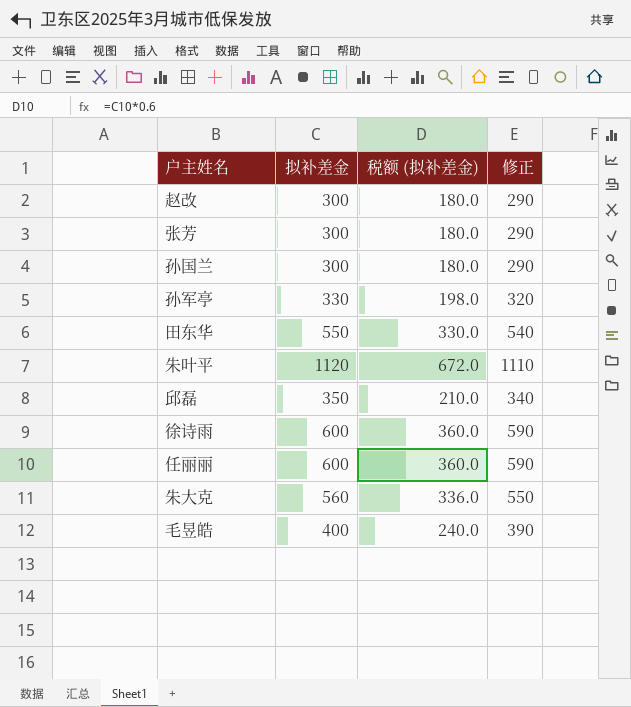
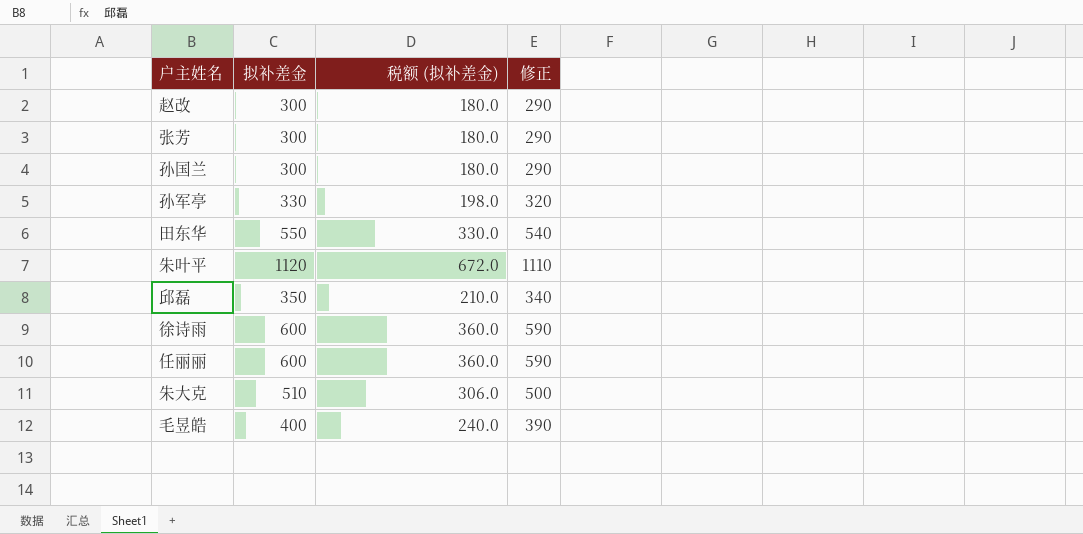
朱大克 | 拟补差金: 560 -> 510
朱大克 | 税额 (拟补差金): 336.0 -> 306.0
朱大克 | 修正: 550 -> 500

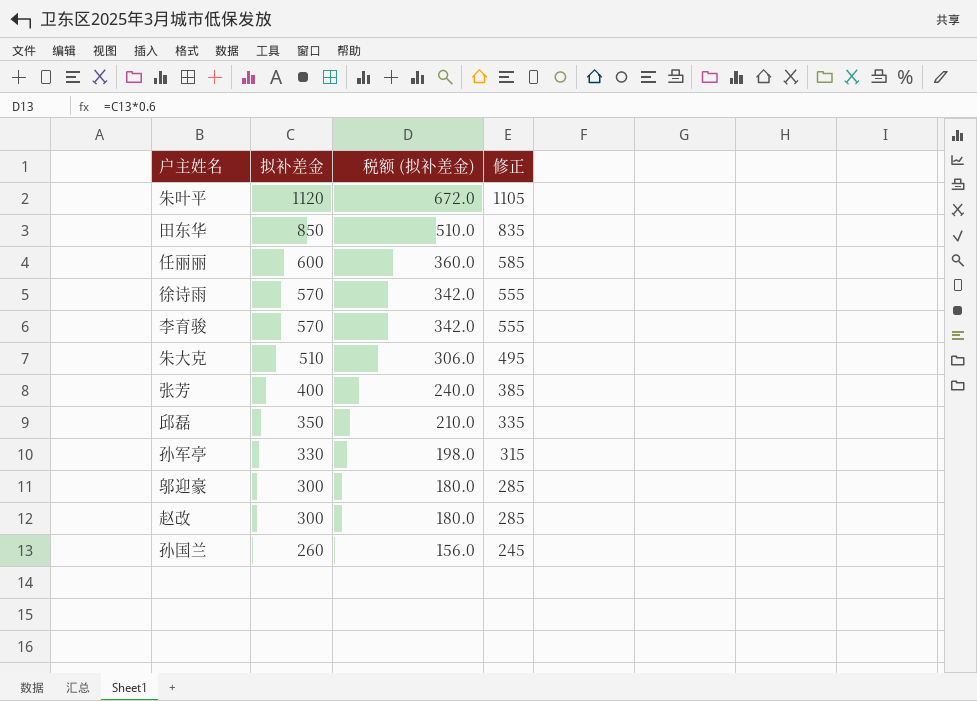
row order: none -> 拟补差金 descending
column 修正 | formula: [拟补差金] - 10 -> [拟补差金] - 15
row 毛昱皓: 400 | 240.0 | 390 -> none
田东华 | 拟补差金: 550 -> 850
田东华 | 税额 (拟补差金): 330.0 -> 510.0
徐诗雨 | 拟补差金: 600 -> 570
徐诗雨 | 税额 (拟补差金): 360.0 -> 342.0
row 李育骏: none -> 570 | 342.0 | 555
张芳 | 拟补差金: 300 -> 400
张芳 | 税额 (拟补差金): 180.0 -> 240.0
row 邬迎豪: none -> 300 | 180.0 | 285
孙国兰 | 拟补差金: 300 -> 260
孙国兰 | 税额 (拟补差金): 180.0 -> 156.0

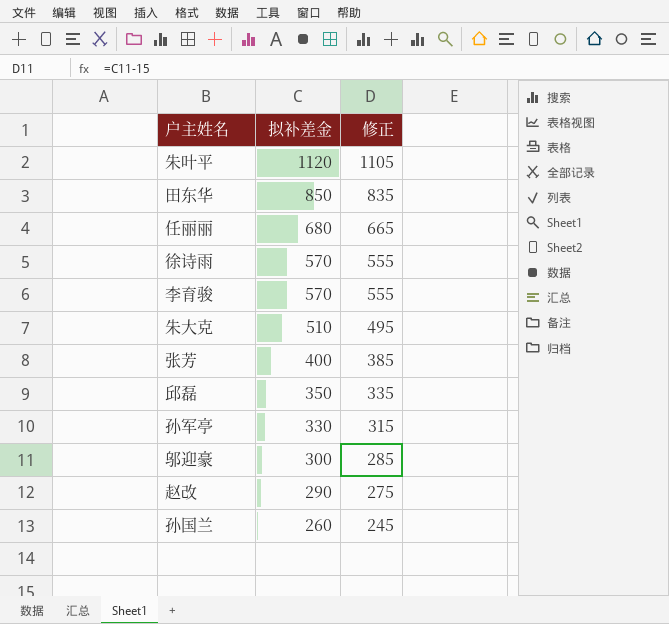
column 税额 (拟补差金) | formula: [拟补差金] * 0.6 -> none
任丽丽 | 拟补差金: 600 -> 680
任丽丽 | 修正: 585 -> 665
赵改 | 拟补差金: 300 -> 290
赵改 | 修正: 285 -> 275

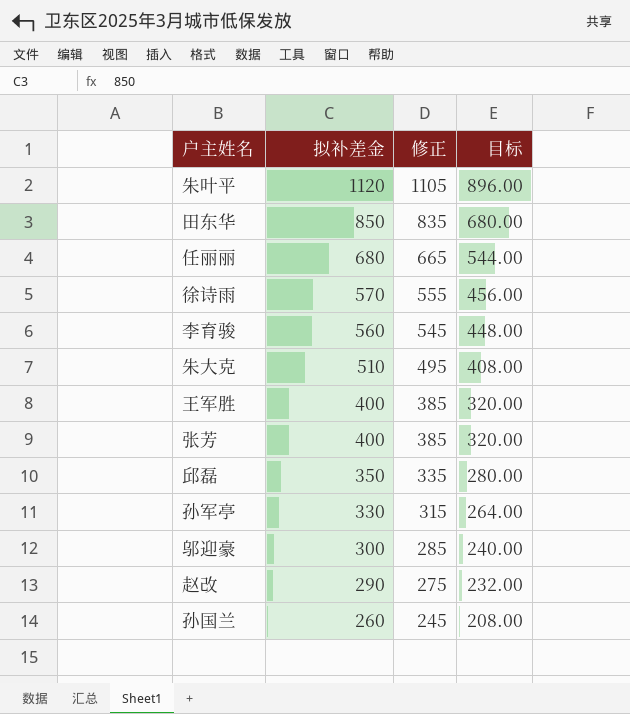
column 目标 | formula: none -> [拟补差金] * 0.8
李育骏 | 拟补差金: 570 -> 560
李育骏 | 修正: 555 -> 545
row 王军胜: none -> 400 | 385 | 320.00

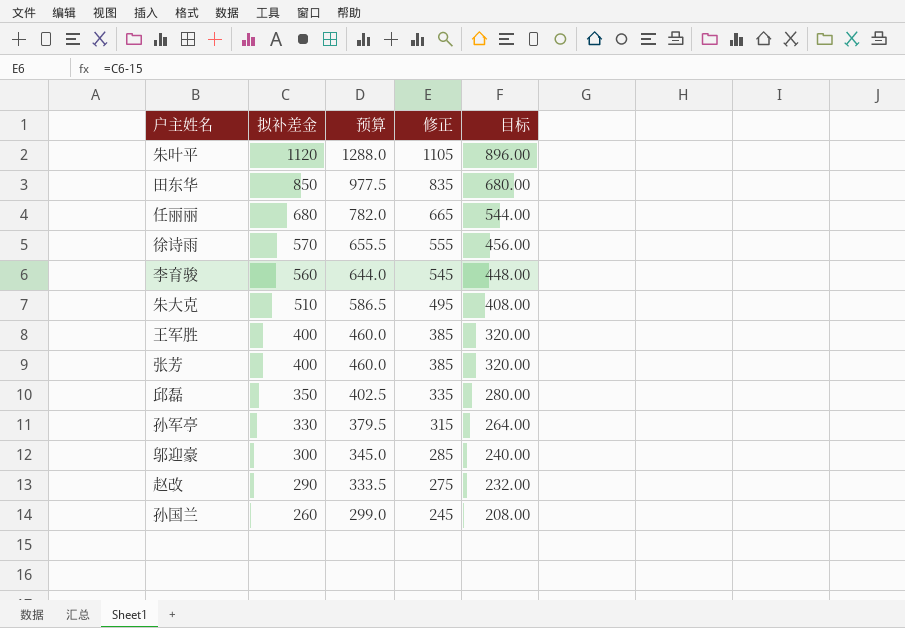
column 预算 | formula: none -> [拟补差金] * 1.15

